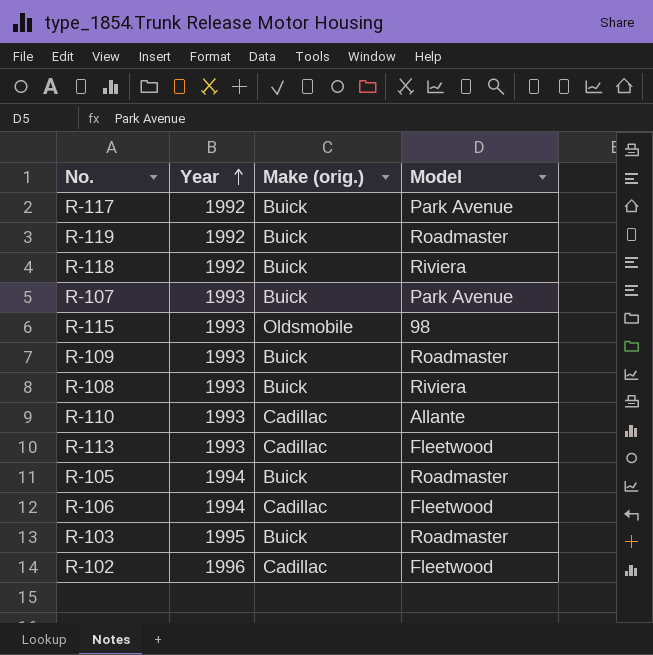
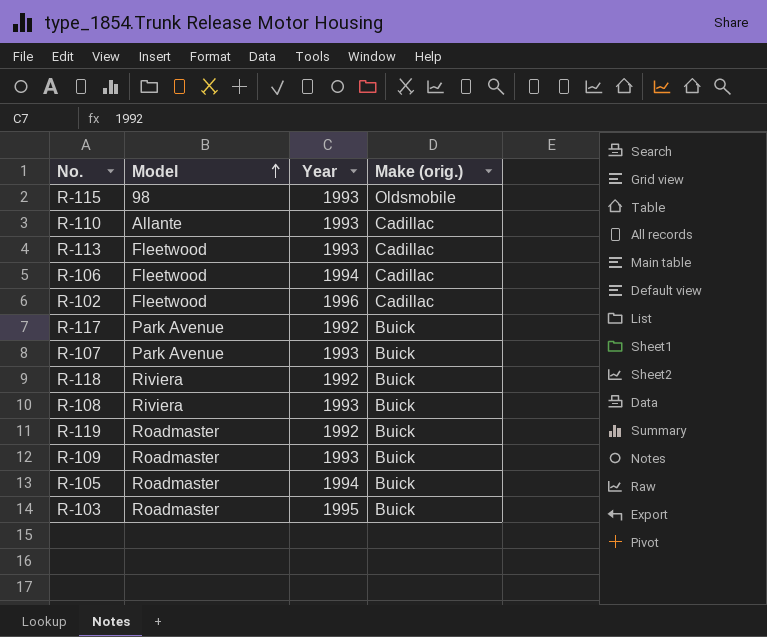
row order: Year ascending -> Model ascending
column Model | position: 4 -> 2

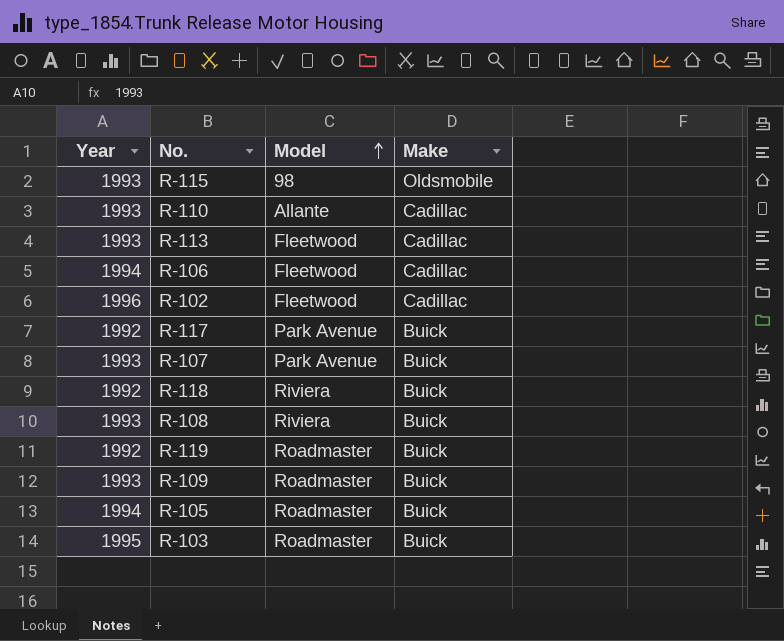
column Year | position: 3 -> 1
column name: Make (orig.) -> Make

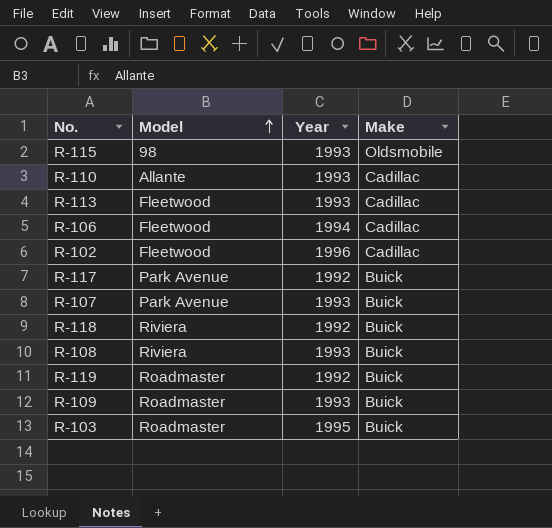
column Year | position: 1 -> 3
row R-105: 1994 | Roadmaster | Buick -> none

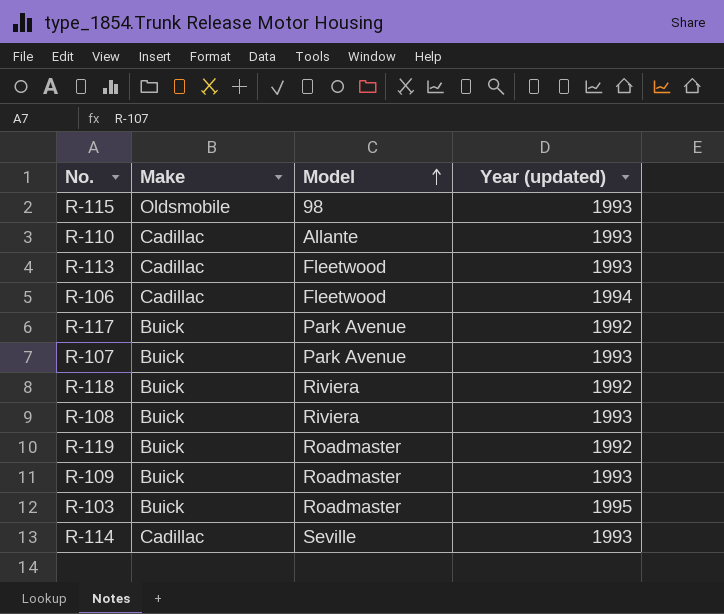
column Make | position: 4 -> 2
column name: Year -> Year (updated)
row R-102: Fleetwood | 1996 | Cadillac -> none
row R-114: none -> Cadillac | Seville | 1993

